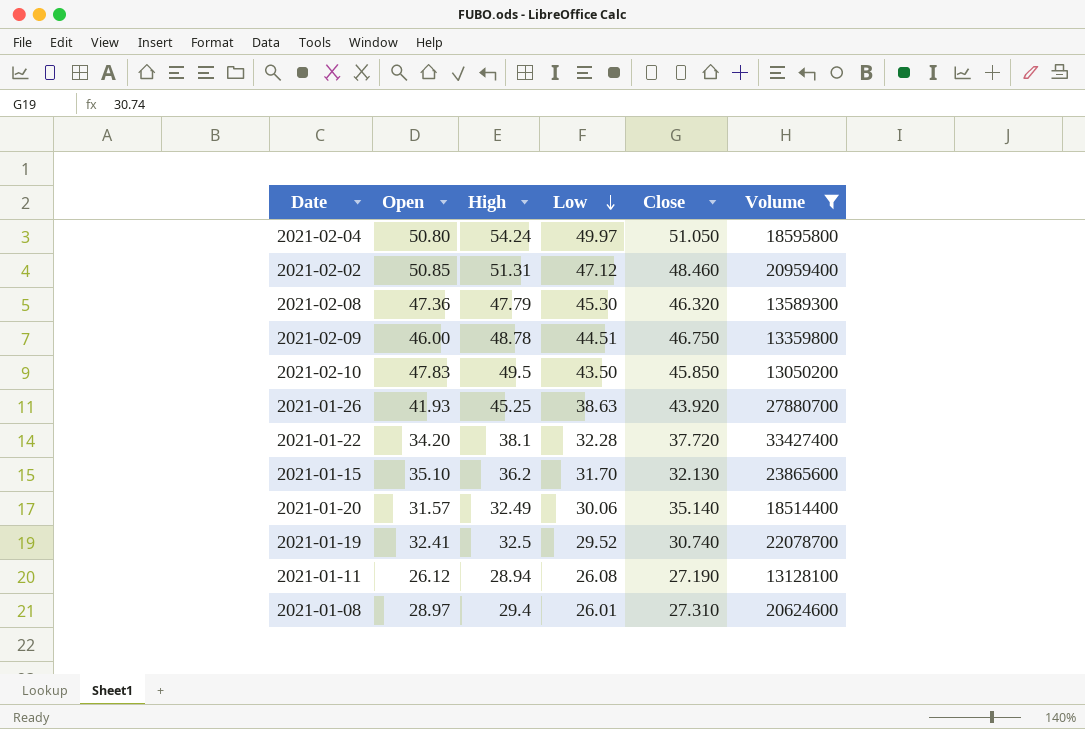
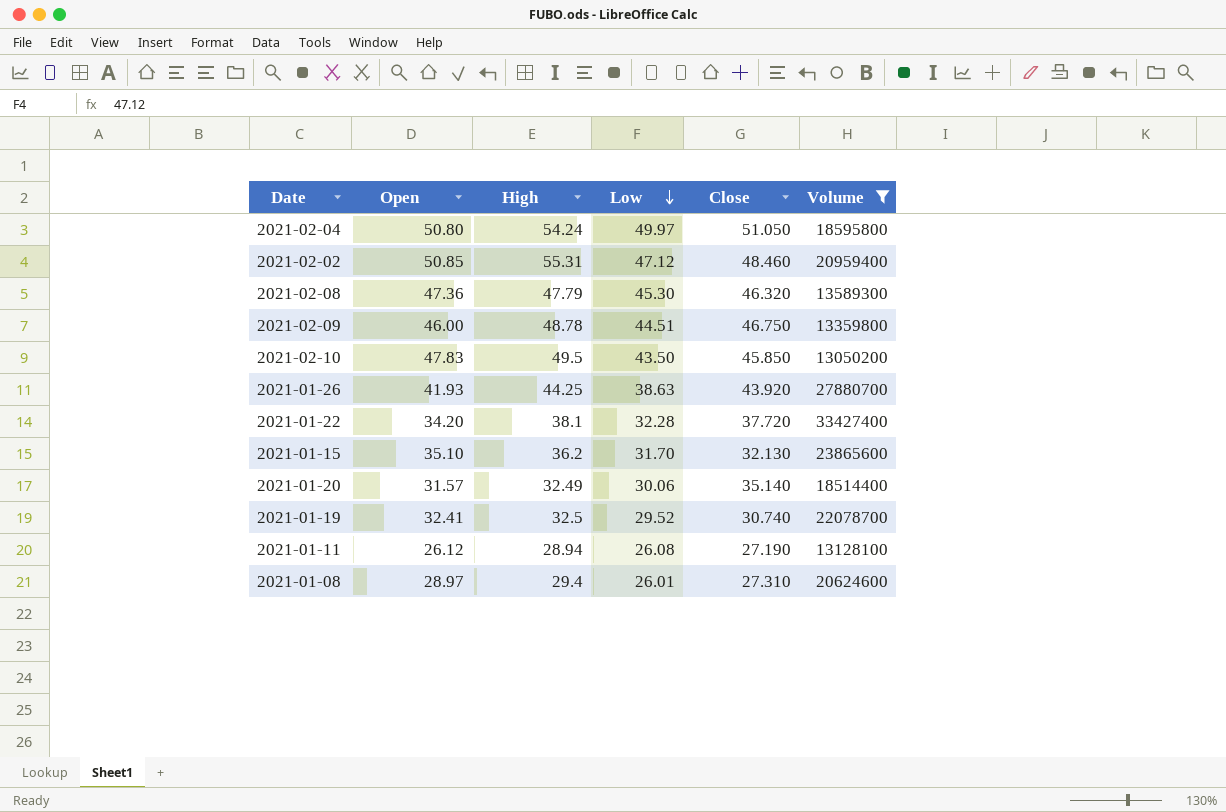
2021-02-02 | High: 51.31 -> 55.31
2021-01-26 | High: 45.25 -> 44.25

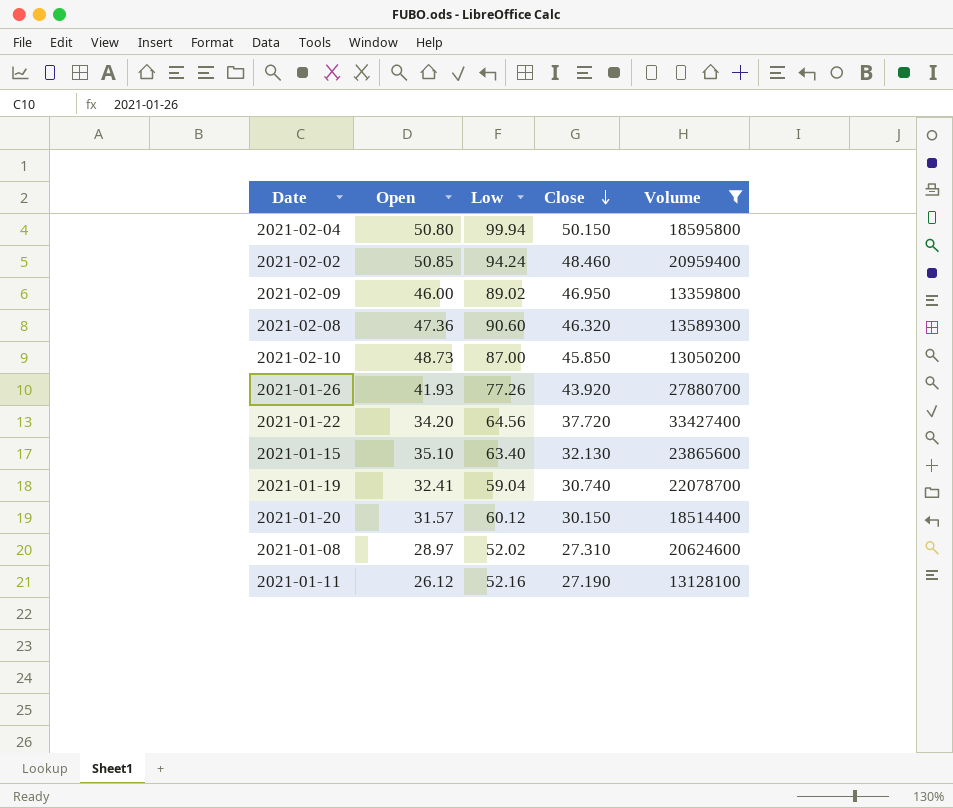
row order: Low descending -> Close descending
column High | position: 3 -> none
2021-02-04 | Low: 49.97 -> 99.94
2021-02-04 | Close: 51.050 -> 50.150
2021-02-02 | Low: 47.12 -> 94.24
2021-02-09 | Low: 44.51 -> 89.02
2021-02-09 | Close: 46.750 -> 46.950
2021-02-08 | Low: 45.30 -> 90.60
2021-02-10 | Open: 47.83 -> 48.73
2021-02-10 | Low: 43.50 -> 87.00
2021-01-26 | Low: 38.63 -> 77.26
2021-01-22 | Low: 32.28 -> 64.56
2021-01-15 | Low: 31.70 -> 63.40
2021-01-19 | Low: 29.52 -> 59.04
2021-01-20 | Low: 30.06 -> 60.12
2021-01-20 | Close: 35.140 -> 30.150
2021-01-08 | Low: 26.01 -> 52.02
2021-01-11 | Low: 26.08 -> 52.16

